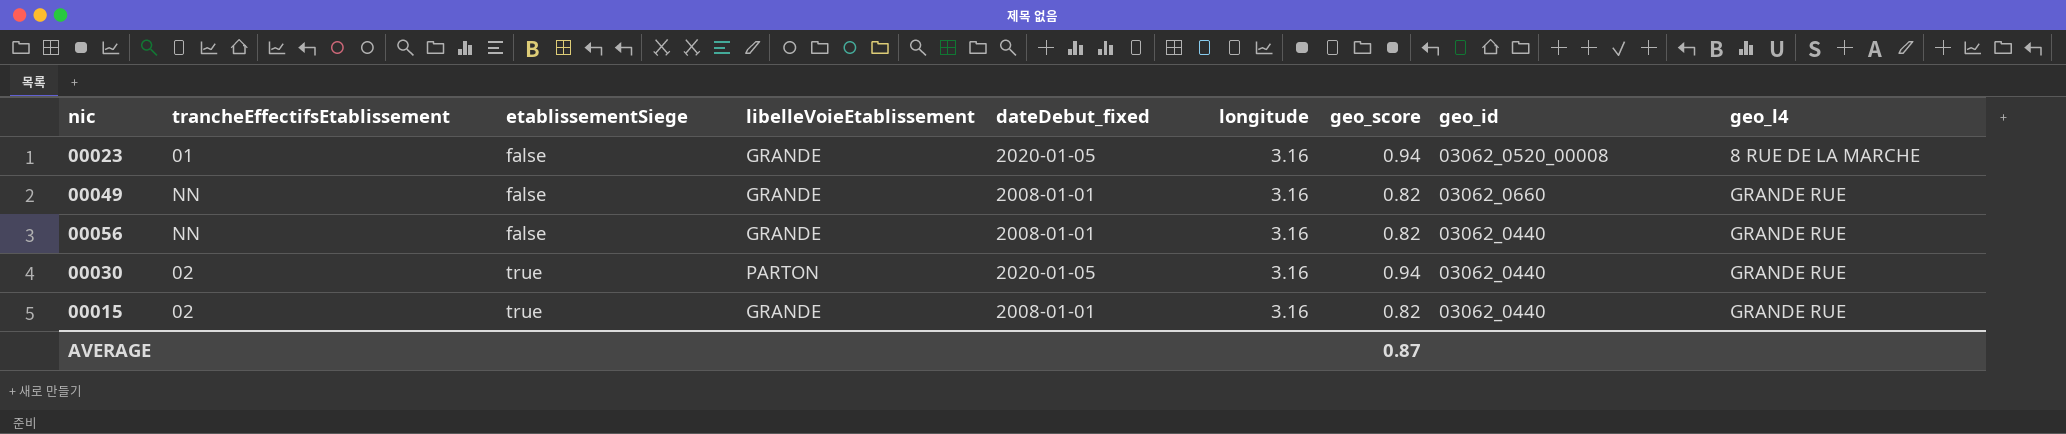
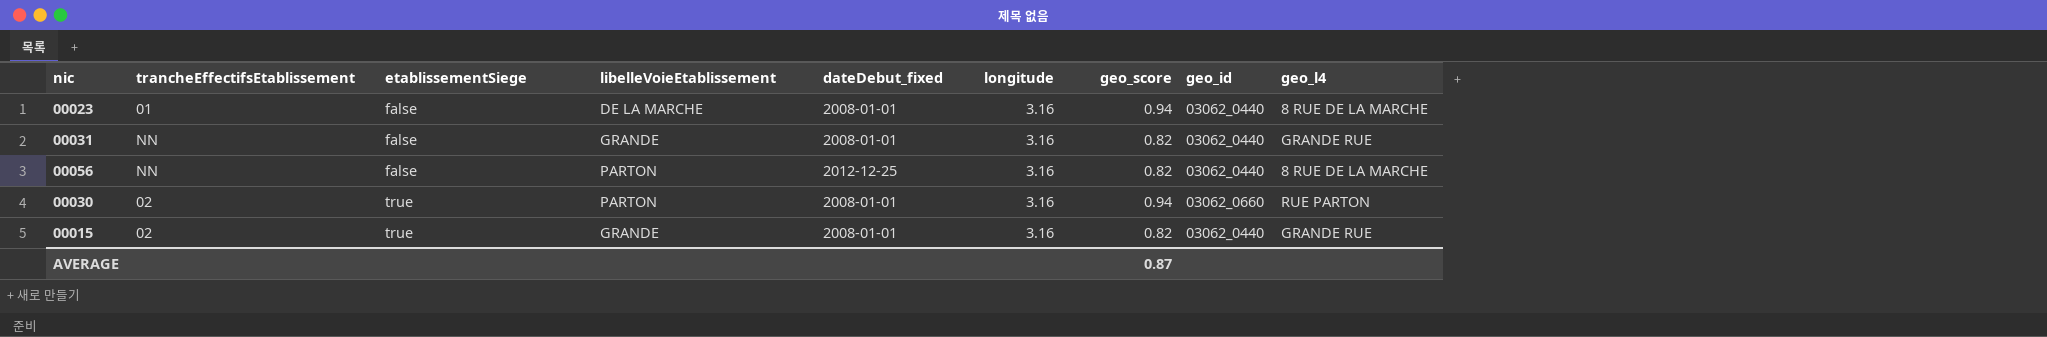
row 00049: NN | false | GRANDE | 2008-01-01 | 3.16 | 0.82 | 03062_0660 | GRANDE RUE -> none
00023 | libelleVoieEtablissement: GRANDE -> DE LA MARCHE
00023 | dateDebut_fixed: 2020-01-05 -> 2008-01-01
00023 | geo_id: 03062_0520_00008 -> 03062_0440
row 00031: none -> NN | false | GRANDE | 2008-01-01 | 3.16 | 0.82 | 03062_0440 | GRANDE RUE
00056 | libelleVoieEtablissement: GRANDE -> PARTON
00056 | dateDebut_fixed: 2008-01-01 -> 2012-12-25
00056 | geo_l4: GRANDE RUE -> 8 RUE DE LA MARCHE
00030 | dateDebut_fixed: 2020-01-05 -> 2008-01-01
00030 | geo_id: 03062_0440 -> 03062_0660
00030 | geo_l4: GRANDE RUE -> RUE PARTON

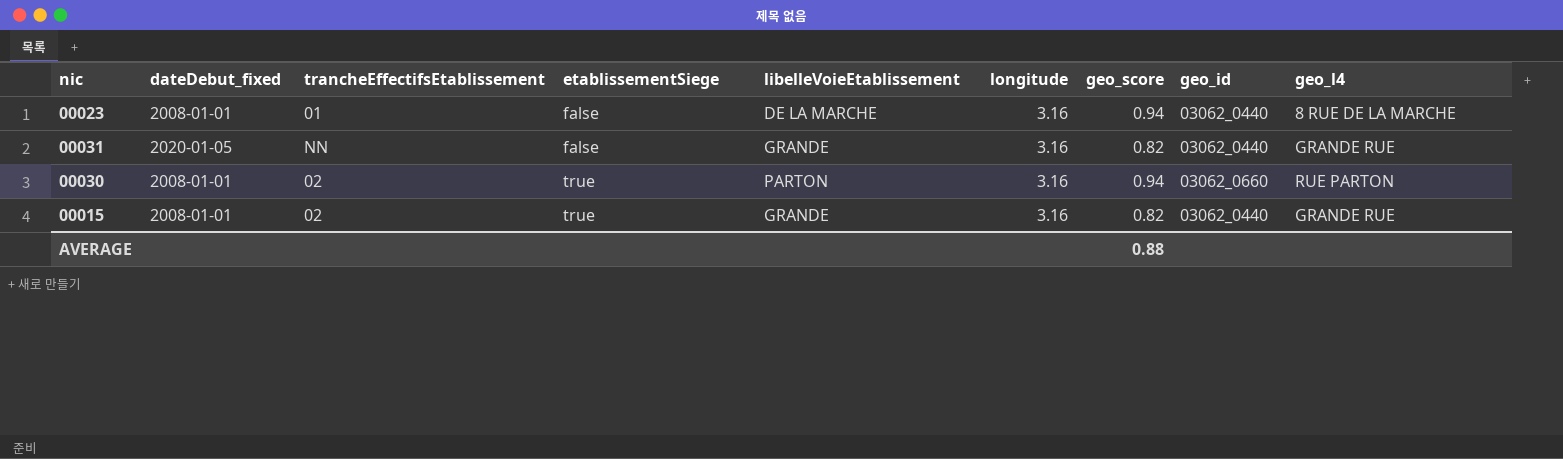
column dateDebut_fixed | position: 5 -> 2
row 00056: NN | false | PARTON | 2012-12-25 | 3.16 | 0.82 | 03062_0440 | 8 RUE DE LA MARCHE -> none
00031 | dateDebut_fixed: 2008-01-01 -> 2020-01-05
AVERAGE | geo_score: 0.87 -> 0.88

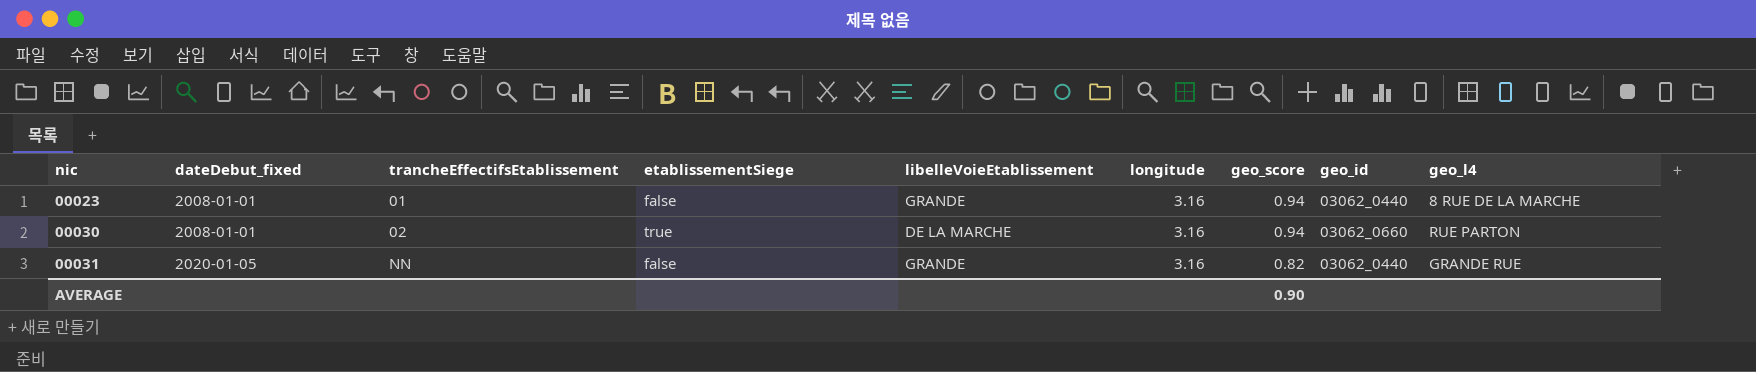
row order: etablissementSiege ascending -> nic ascending
row 00015: 2008-01-01 | 02 | true | GRANDE | 3.16 | 0.82 | 03062_0440 | GRANDE RUE -> none
00023 | libelleVoieEtablissement: DE LA MARCHE -> GRANDE
00030 | libelleVoieEtablissement: PARTON -> DE LA MARCHE
AVERAGE | geo_score: 0.88 -> 0.90

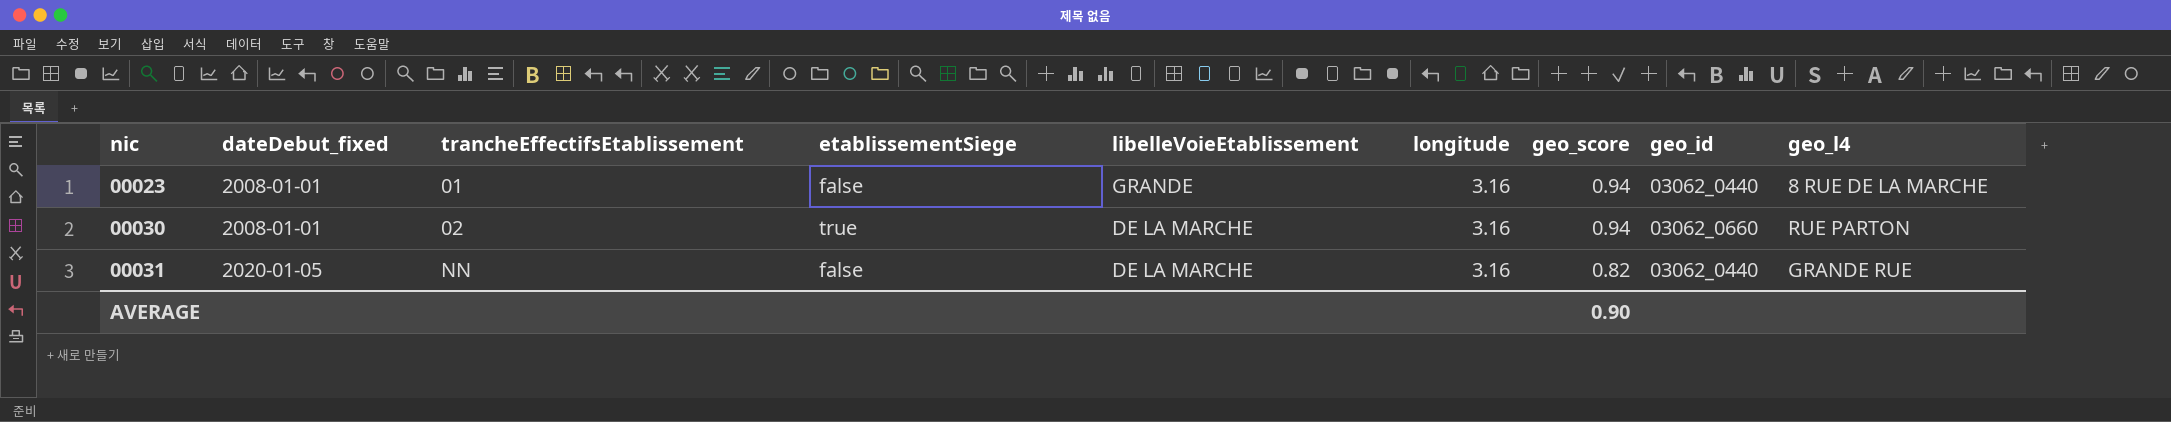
00031 | libelleVoieEtablissement: GRANDE -> DE LA MARCHE

